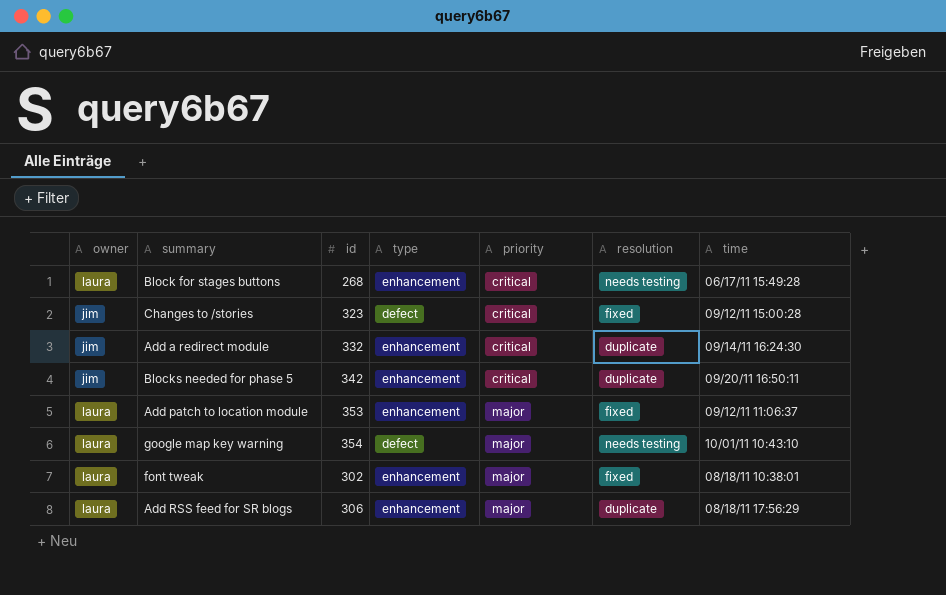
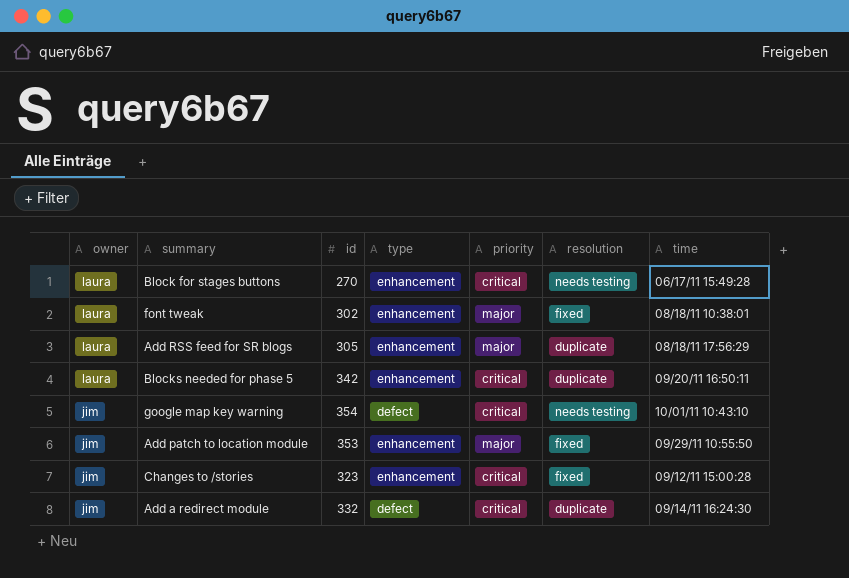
row order: priority ascending -> owner descending
Block for stages buttons | id: 268 -> 270
Add RSS feed for SR blogs | id: 306 -> 305
Blocks needed for phase 5 | owner: jim -> laura
google map key warning | owner: laura -> jim
google map key warning | priority: major -> critical
Add patch to location module | owner: laura -> jim
Add patch to location module | time: 09/12/11 11:06:37 -> 09/29/11 10:55:50
Changes to /stories | type: defect -> enhancement
Add a redirect module | type: enhancement -> defect

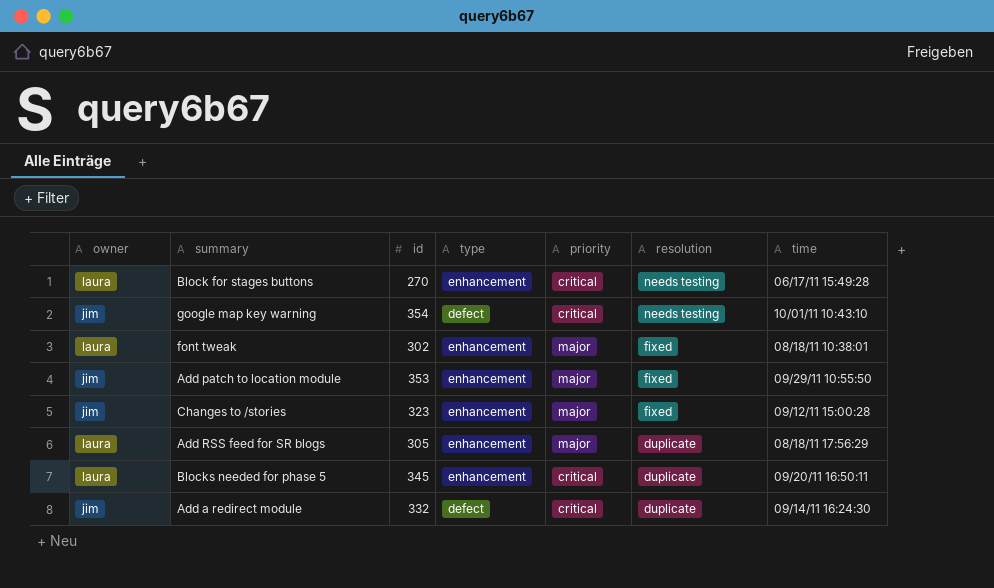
row order: owner descending -> resolution descending
Changes to /stories | priority: critical -> major
Blocks needed for phase 5 | id: 342 -> 345

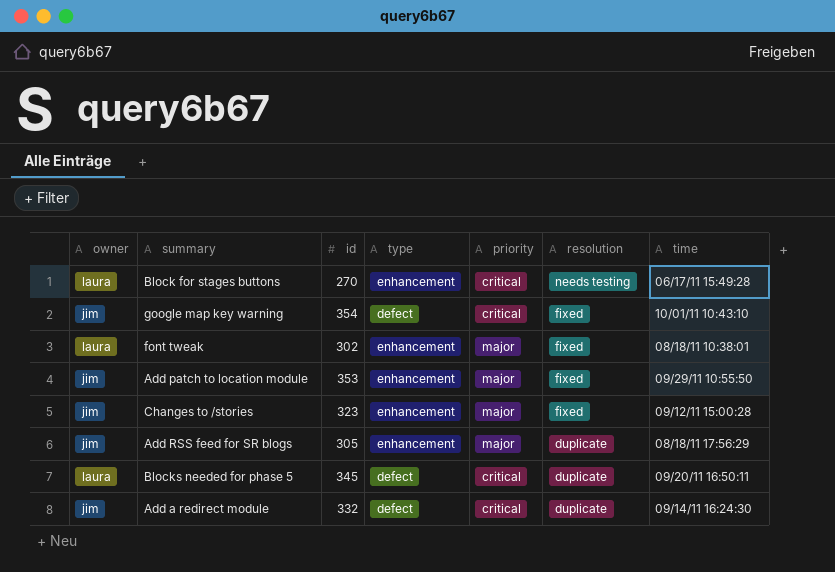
google map key warning | resolution: needs testing -> fixed
Add RSS feed for SR blogs | owner: laura -> jim
Blocks needed for phase 5 | type: enhancement -> defect

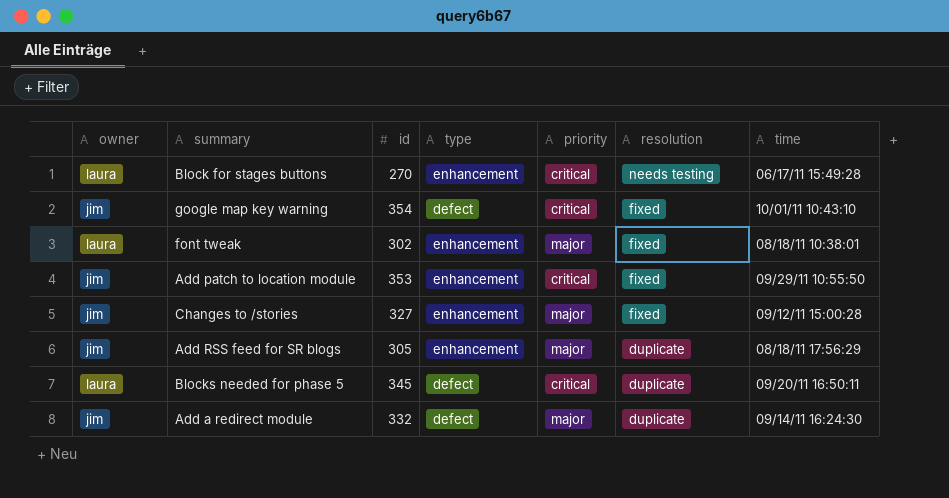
Add patch to location module | priority: major -> critical
Changes to /stories | id: 323 -> 327
Add a redirect module | priority: critical -> major

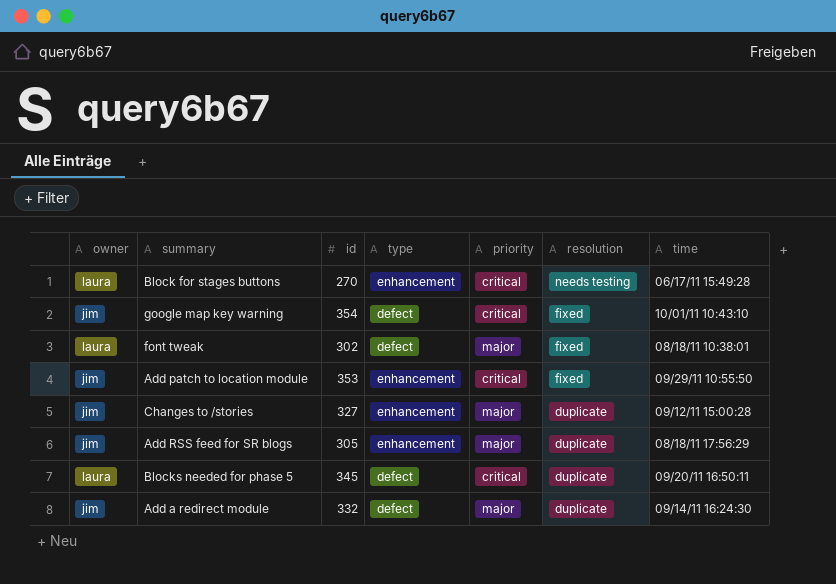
font tweak | type: enhancement -> defect
Changes to /stories | resolution: fixed -> duplicate

